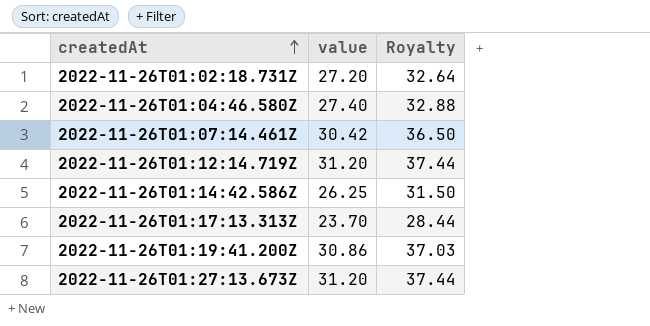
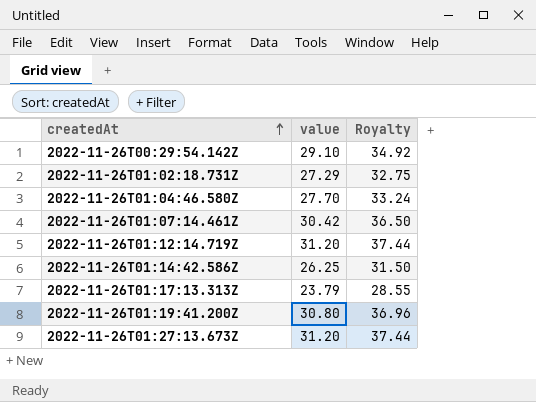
row 2022-11-26T00:29:54.142Z: none -> 29.10 | 34.92
2022-11-26T01:02:18.731Z | value: 27.20 -> 27.29
2022-11-26T01:02:18.731Z | Royalty: 32.64 -> 32.75
2022-11-26T01:04:46.580Z | value: 27.40 -> 27.70
2022-11-26T01:04:46.580Z | Royalty: 32.88 -> 33.24
2022-11-26T01:17:13.313Z | value: 23.70 -> 23.79
2022-11-26T01:17:13.313Z | Royalty: 28.44 -> 28.55
2022-11-26T01:19:41.200Z | value: 30.86 -> 30.80
2022-11-26T01:19:41.200Z | Royalty: 37.03 -> 36.96

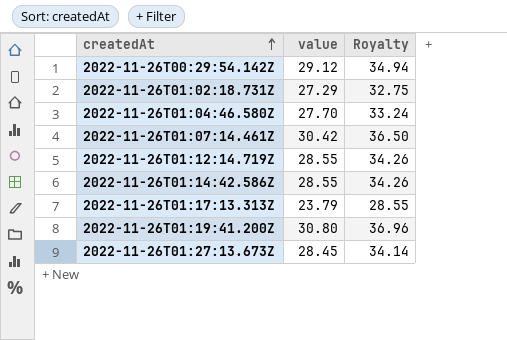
2022-11-26T00:29:54.142Z | value: 29.10 -> 29.12
2022-11-26T00:29:54.142Z | Royalty: 34.92 -> 34.94
2022-11-26T01:12:14.719Z | value: 31.20 -> 28.55
2022-11-26T01:12:14.719Z | Royalty: 37.44 -> 34.26
2022-11-26T01:14:42.586Z | value: 26.25 -> 28.55
2022-11-26T01:14:42.586Z | Royalty: 31.50 -> 34.26
2022-11-26T01:27:13.673Z | value: 31.20 -> 28.45
2022-11-26T01:27:13.673Z | Royalty: 37.44 -> 34.14

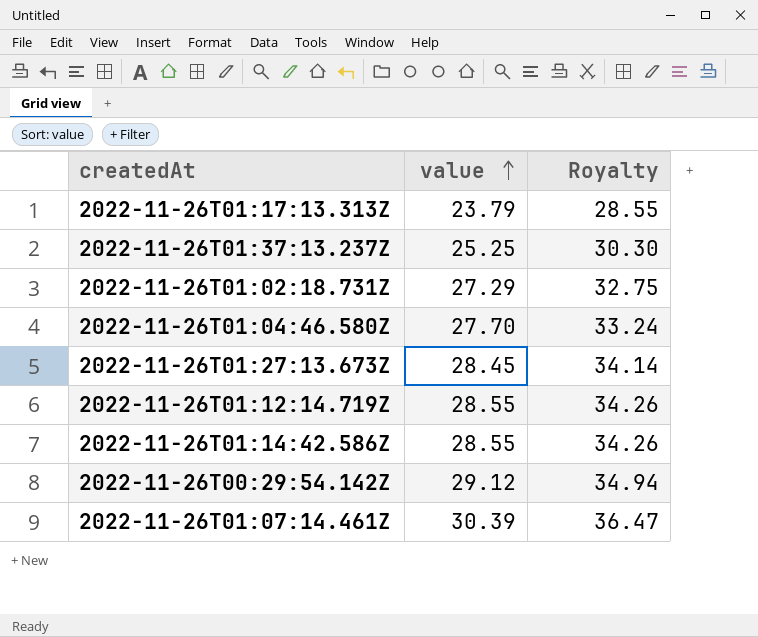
row order: createdAt ascending -> value ascending
row 2022-11-26T01:19:41.200Z: 30.80 | 36.96 -> none
row 2022-11-26T01:37:13.237Z: none -> 25.25 | 30.30
2022-11-26T01:07:14.461Z | value: 30.42 -> 30.39
2022-11-26T01:07:14.461Z | Royalty: 36.50 -> 36.47

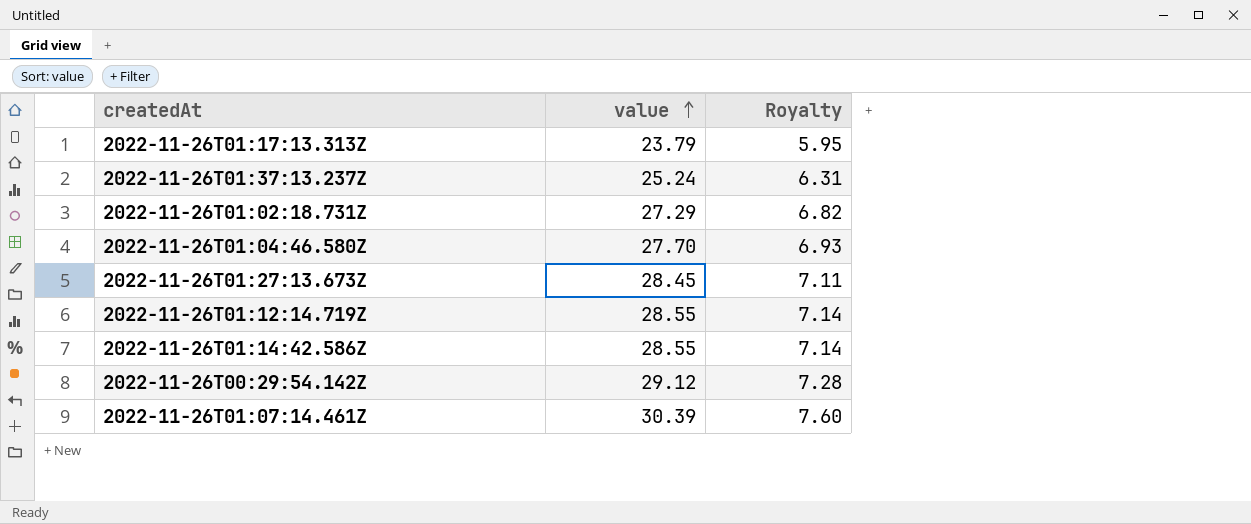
column Royalty | formula: [value] * 1.2 -> [value] * 0.25
2022-11-26T01:37:13.237Z | value: 25.25 -> 25.24

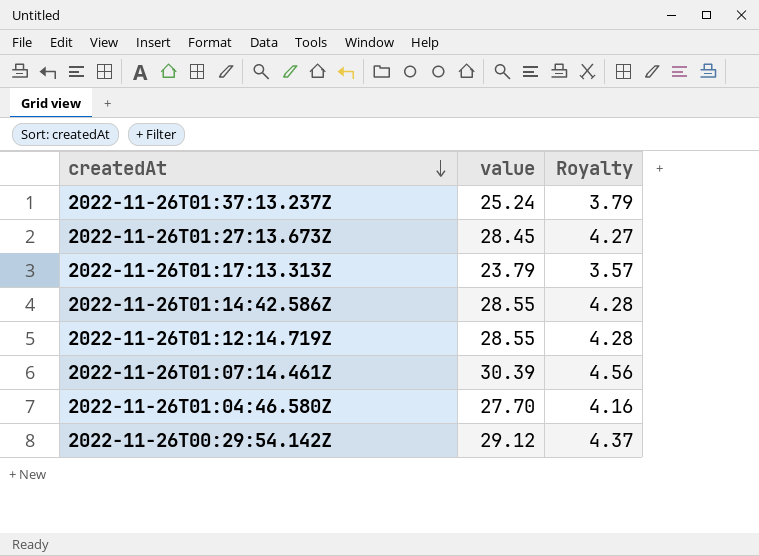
row order: value ascending -> createdAt descending
column Royalty | formula: [value] * 0.25 -> [value] * 0.15
row 2022-11-26T01:02:18.731Z: 27.29 | 6.82 -> none

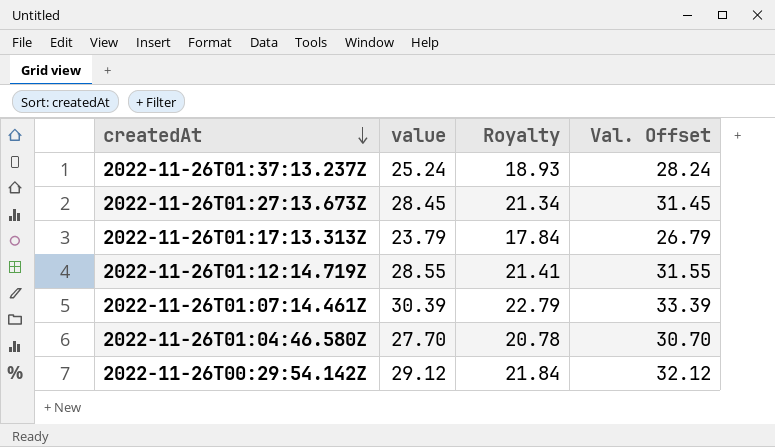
column Royalty | formula: [value] * 0.15 -> [value] * 0.75
column Val. Offset | formula: none -> [value] + 3
row 2022-11-26T01:14:42.586Z: 28.55 | 4.28 -> none

